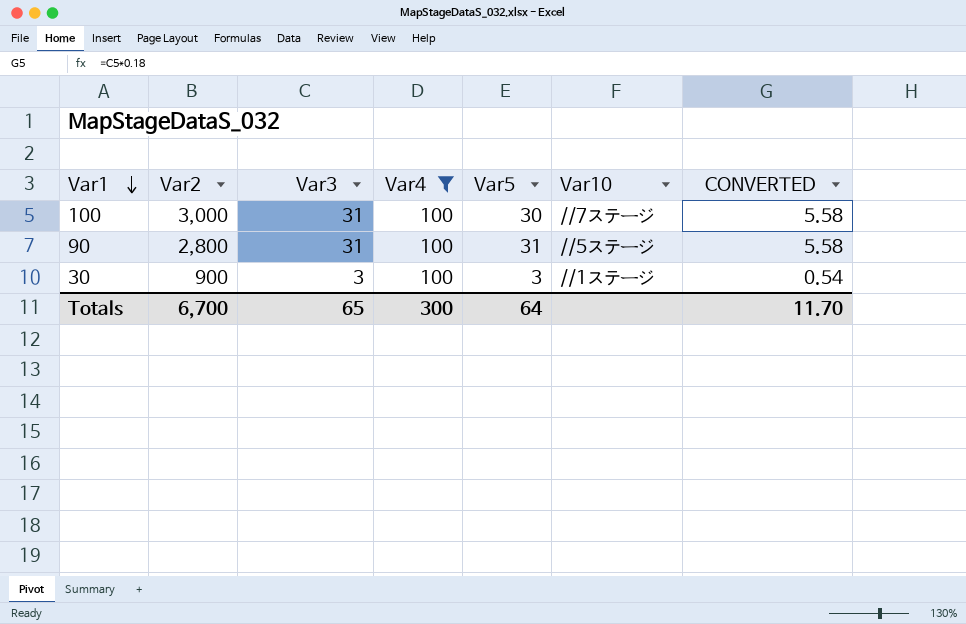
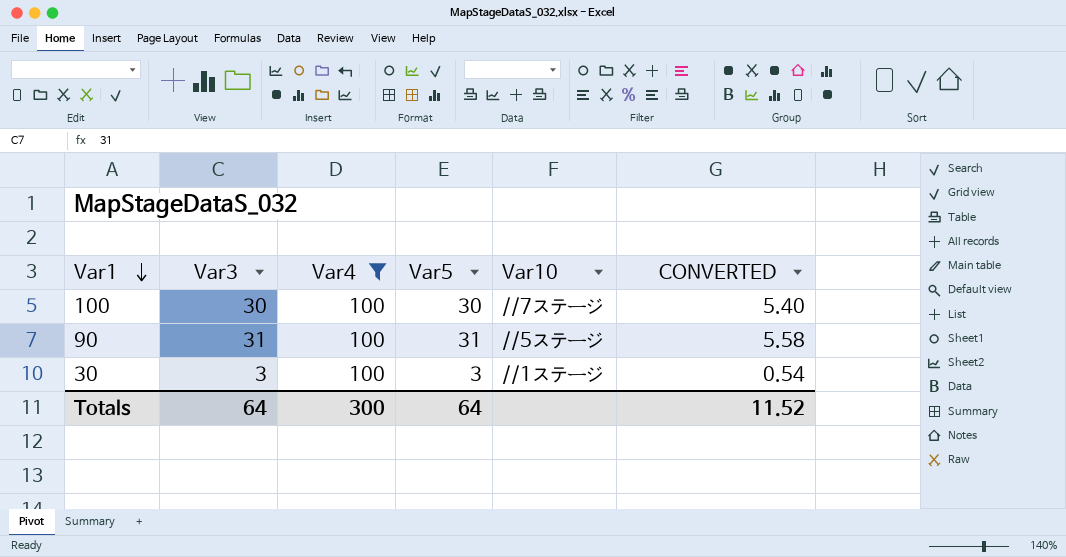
column Var2 | position: 2 -> none
100 | Var3: 31 -> 30
100 | CONVERTED: 5.58 -> 5.40
Totals | Var3: 65 -> 64
Totals | CONVERTED: 11.70 -> 11.52

